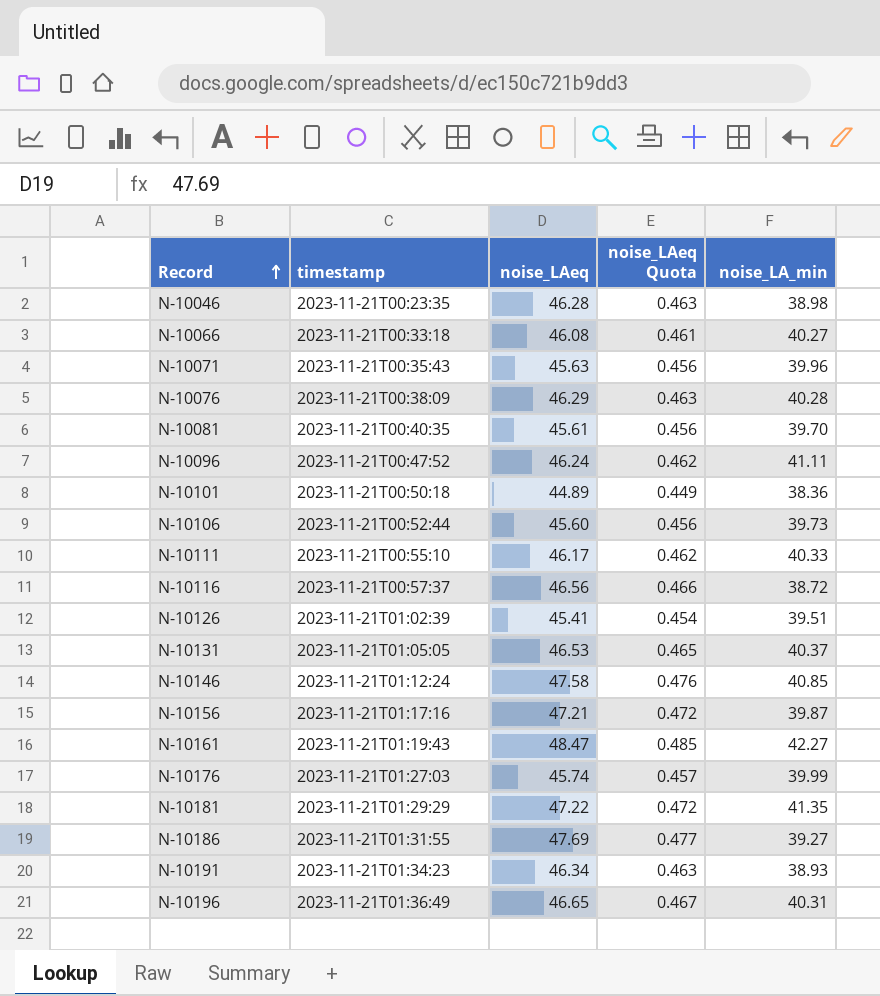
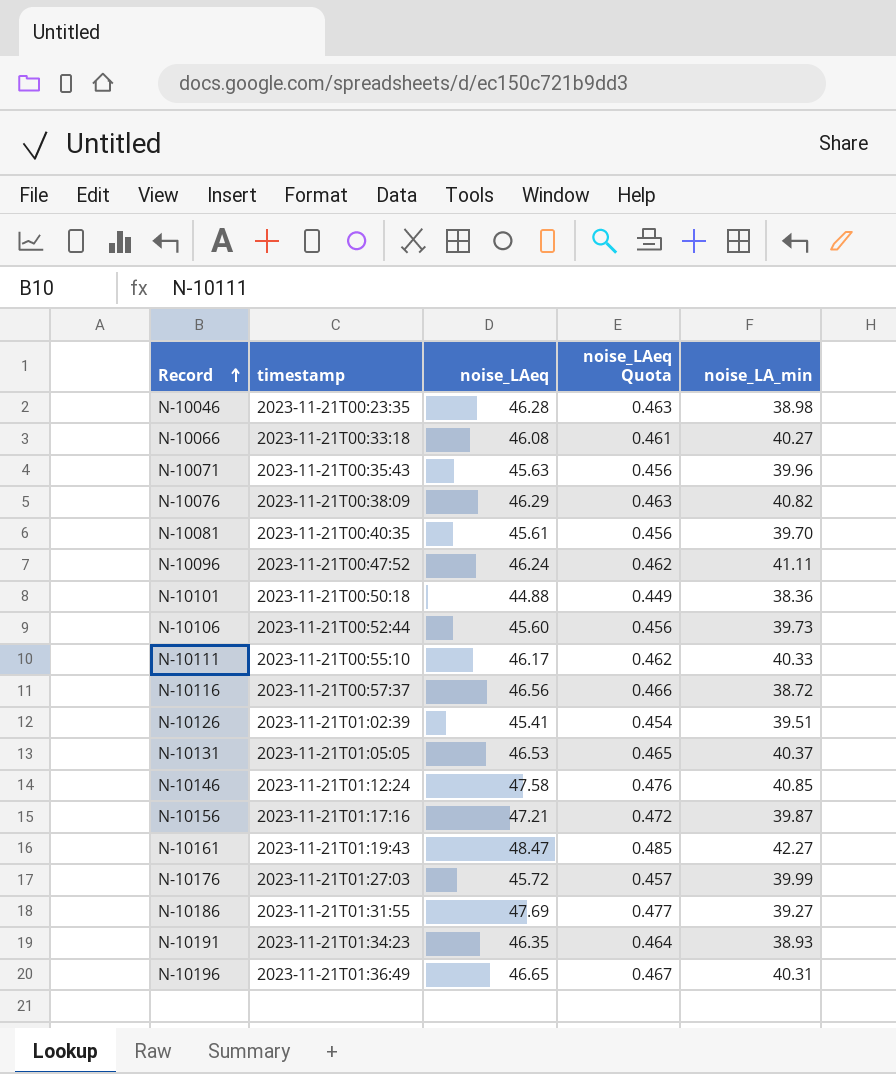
row N-10181: 2023-11-21T01:29:29 | 47.22 | 0.472 | 41.35 -> none
N-10076 | noise_LA_min: 40.28 -> 40.82
N-10101 | noise_LAeq: 44.89 -> 44.88
N-10176 | noise_LAeq: 45.74 -> 45.72
N-10191 | noise_LAeq: 46.34 -> 46.35
N-10191 | noise_LAeq Quota: 0.463 -> 0.464

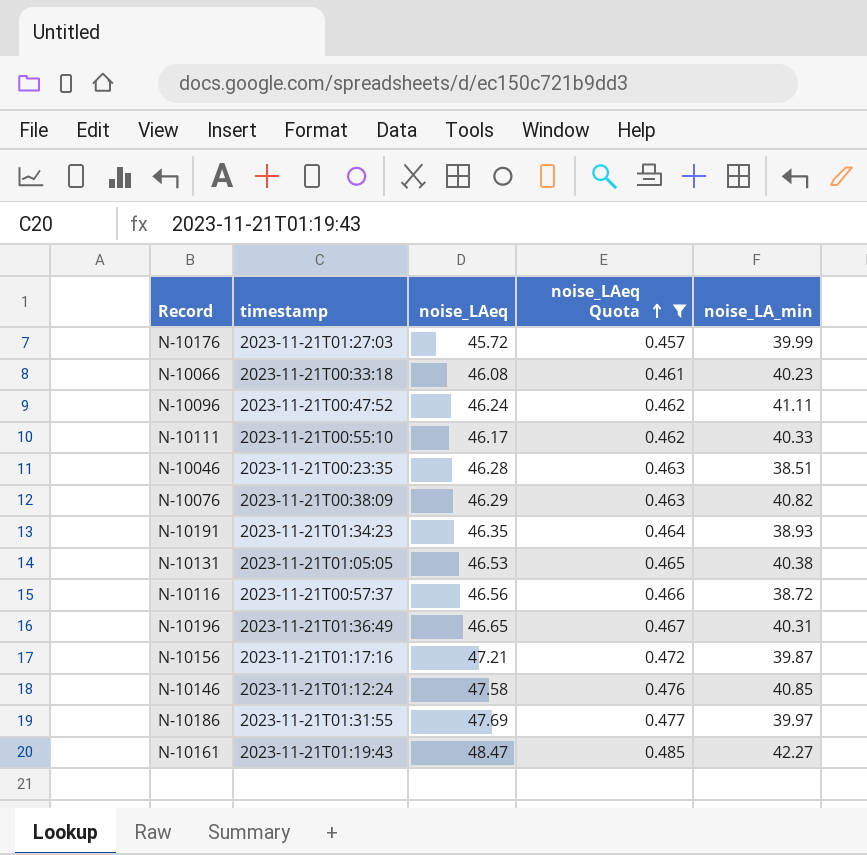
filter: none -> noise_LAeq Quota >= 0.457
row order: Record ascending -> noise_LAeq Quota ascending
N-10066 | noise_LA_min: 40.27 -> 40.23
N-10046 | noise_LA_min: 38.98 -> 38.51
N-10131 | noise_LA_min: 40.37 -> 40.38
N-10186 | noise_LA_min: 39.27 -> 39.97

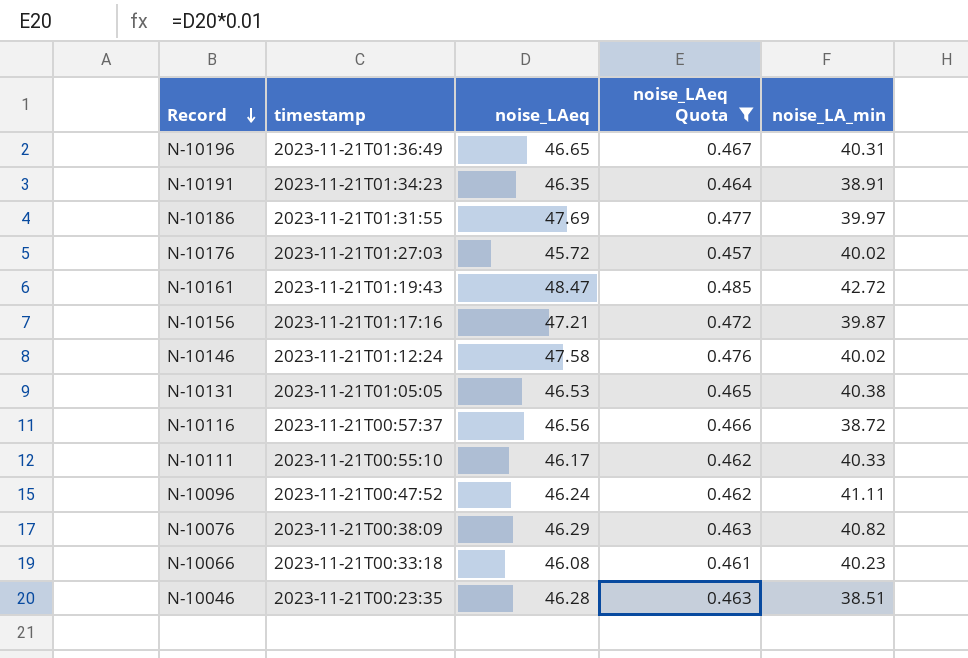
row order: noise_LAeq Quota ascending -> Record descending
N-10191 | noise_LA_min: 38.93 -> 38.91
N-10176 | noise_LA_min: 39.99 -> 40.02
N-10161 | noise_LA_min: 42.27 -> 42.72
N-10146 | noise_LA_min: 40.85 -> 40.02

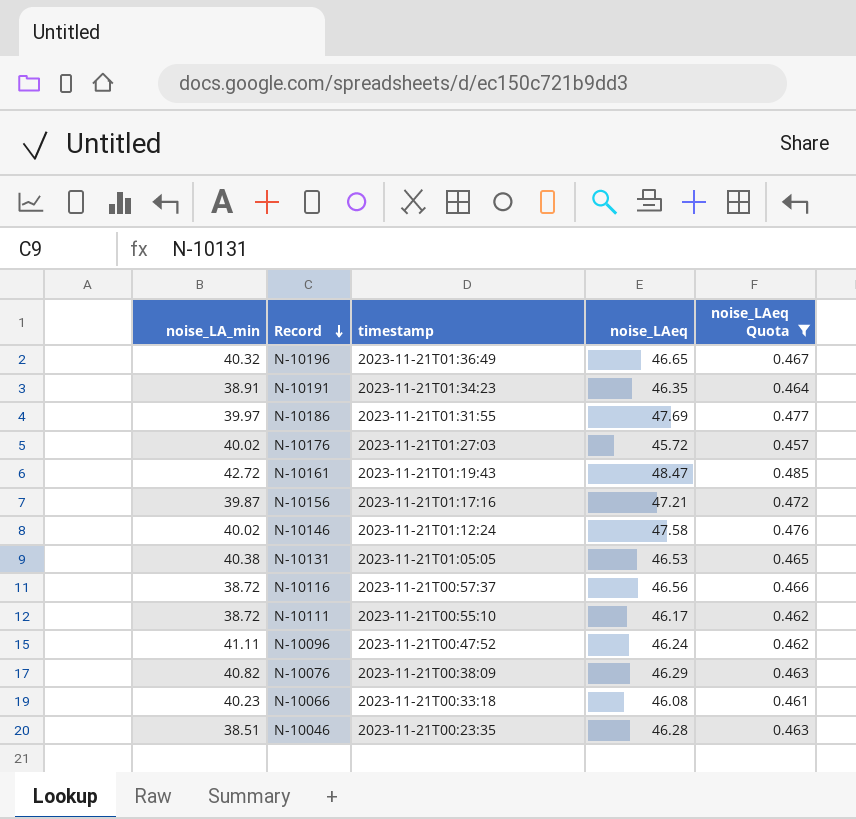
column noise_LA_min | position: 5 -> 1
N-10196 | noise_LA_min: 40.31 -> 40.32
N-10111 | noise_LA_min: 40.33 -> 38.72

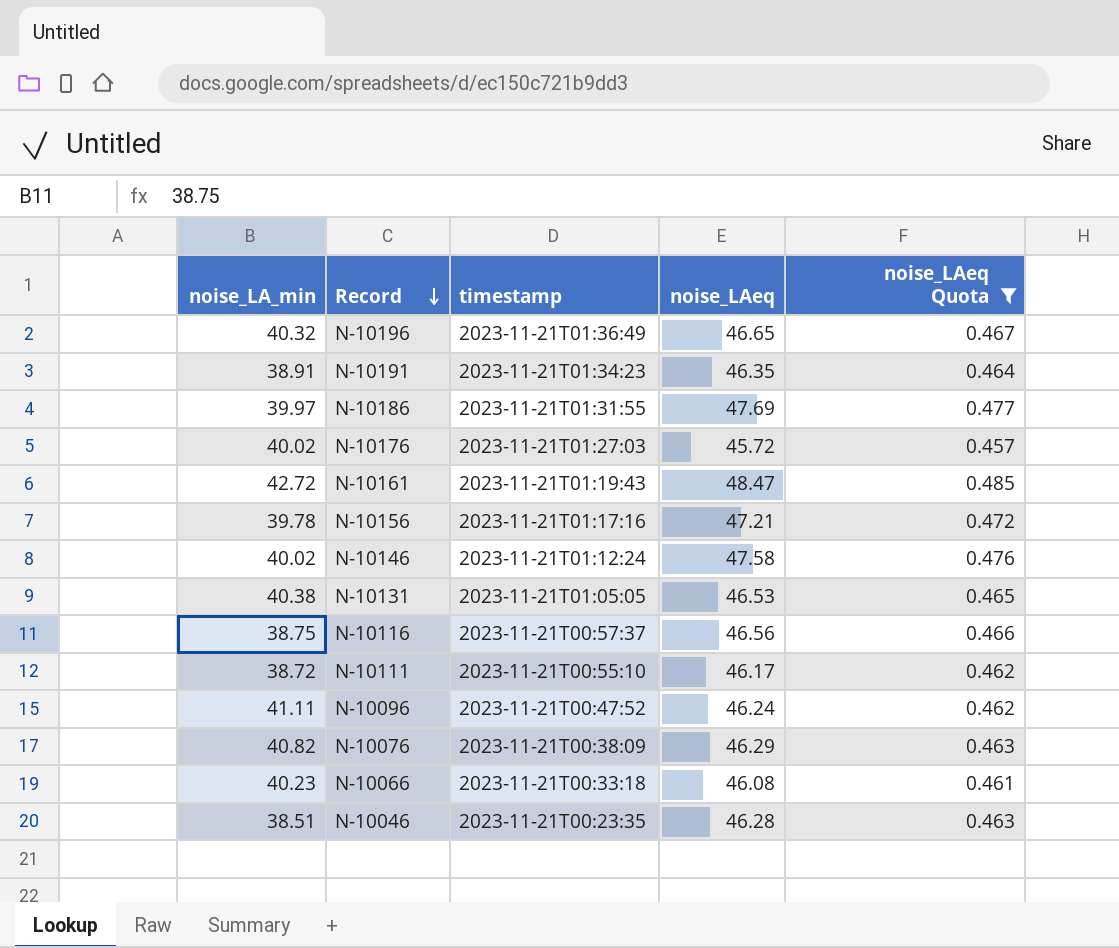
N-10156 | noise_LA_min: 39.87 -> 39.78
N-10116 | noise_LA_min: 38.72 -> 38.75

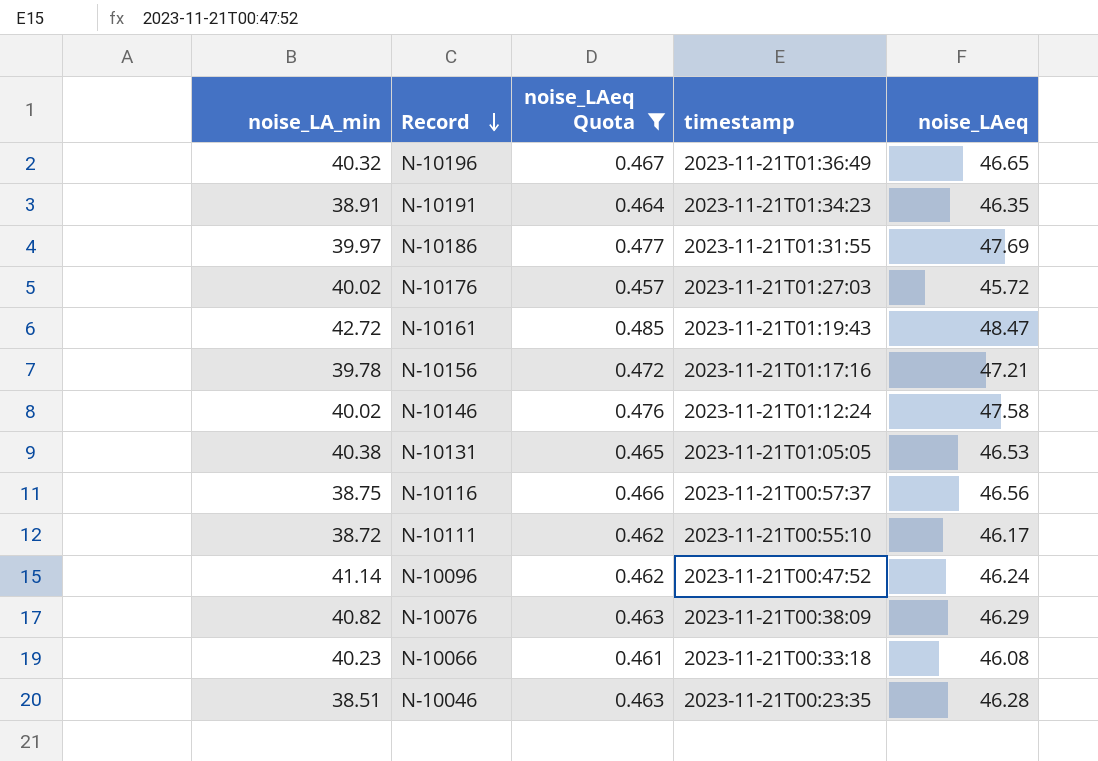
column noise_LAeq Quota | position: 5 -> 3
N-10096 | noise_LA_min: 41.11 -> 41.14

